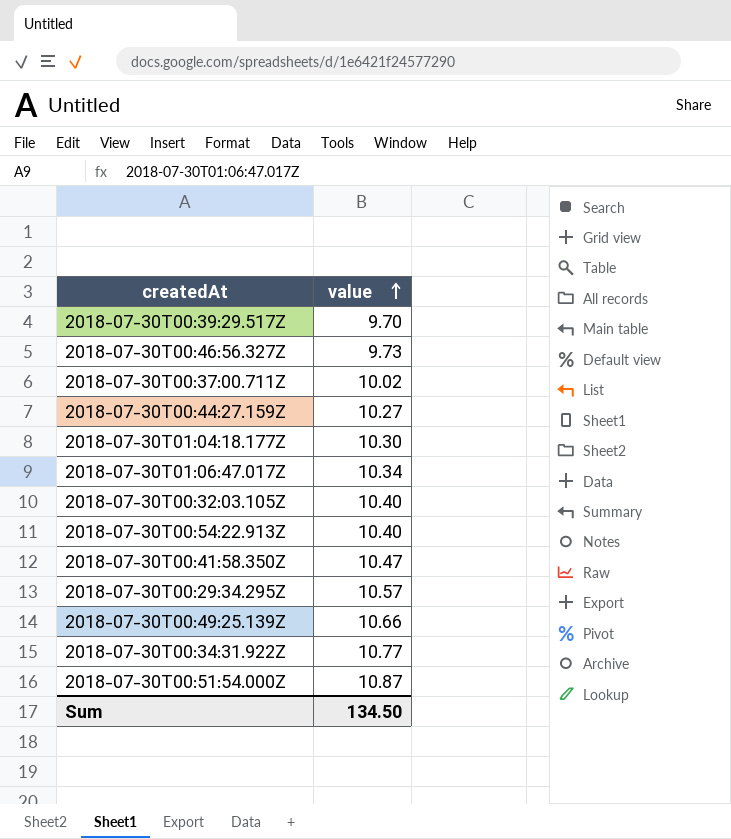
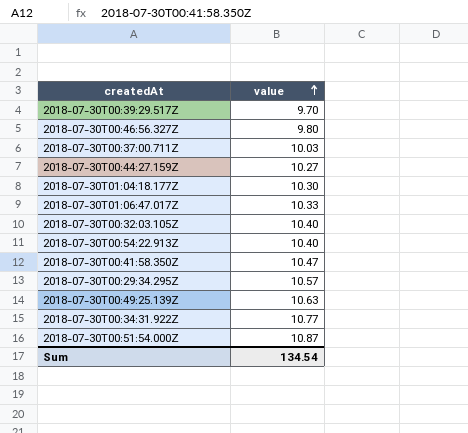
2018-07-30T00:46:56.327Z | value: 9.73 -> 9.80
2018-07-30T00:37:00.711Z | value: 10.02 -> 10.03
2018-07-30T01:06:47.017Z | value: 10.34 -> 10.33
2018-07-30T00:49:25.139Z | value: 10.66 -> 10.63
Sum | value: 134.50 -> 134.54

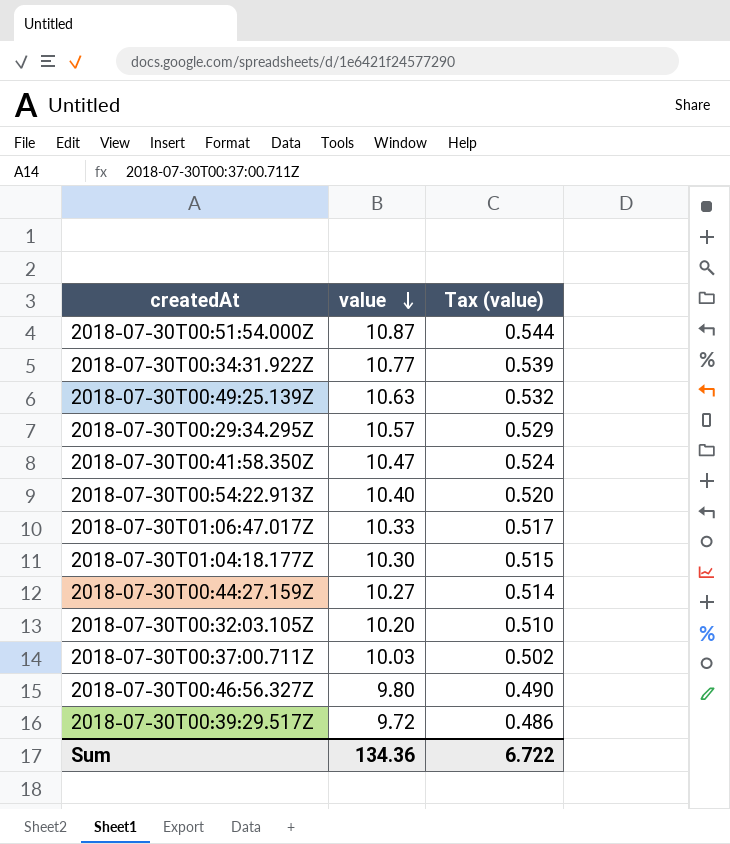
row order: value ascending -> value descending
column Tax (value) | formula: none -> [value] * 0.05
2018-07-30T00:32:03.105Z | value: 10.40 -> 10.20
2018-07-30T00:39:29.517Z | value: 9.70 -> 9.72
Sum | value: 134.54 -> 134.36

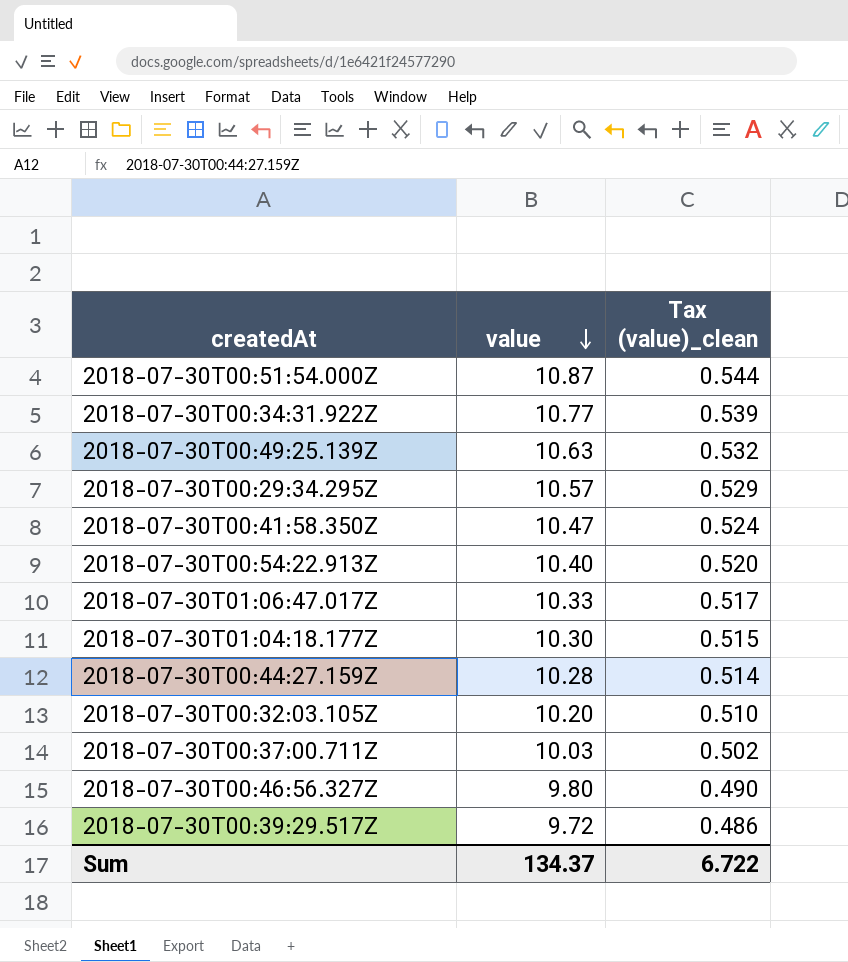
column name: Tax (value) -> Tax (value)_clean
2018-07-30T00:44:27.159Z | value: 10.27 -> 10.28
Sum | value: 134.36 -> 134.37

